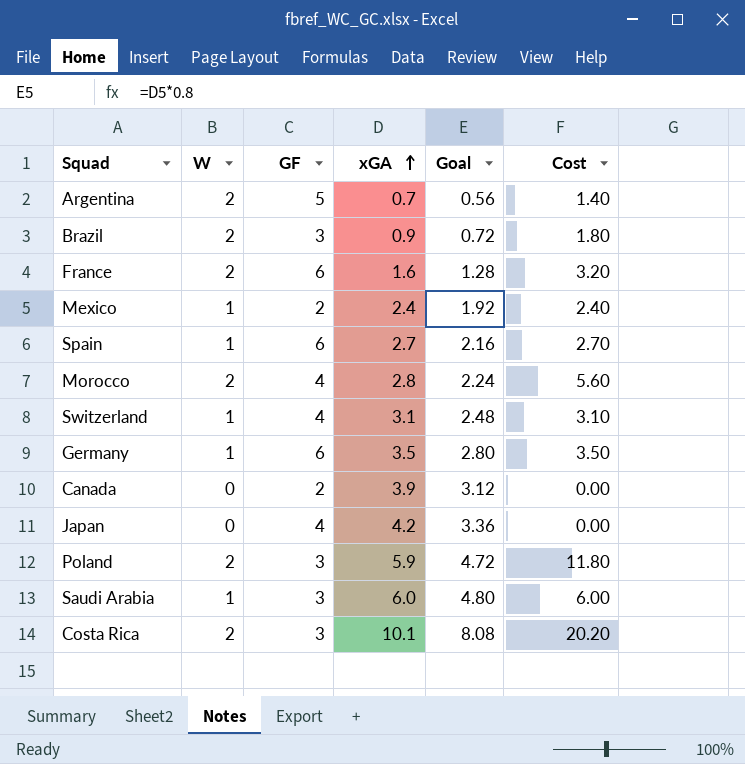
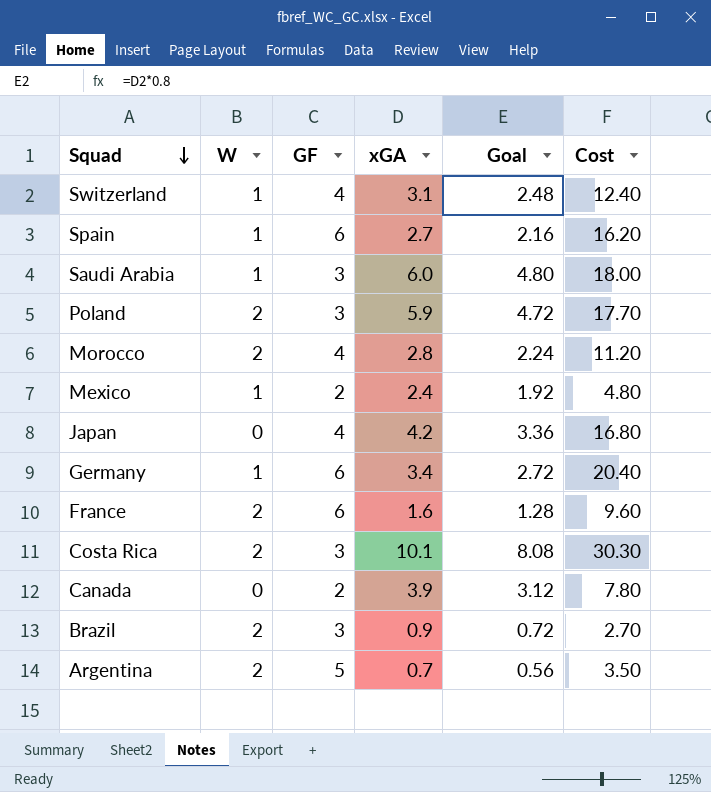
row order: xGA ascending -> Squad descending
column Cost | formula: [W] * [xGA] -> [GF] * [xGA]
Germany | xGA: 3.5 -> 3.4
Germany | Goal: 2.80 -> 2.72

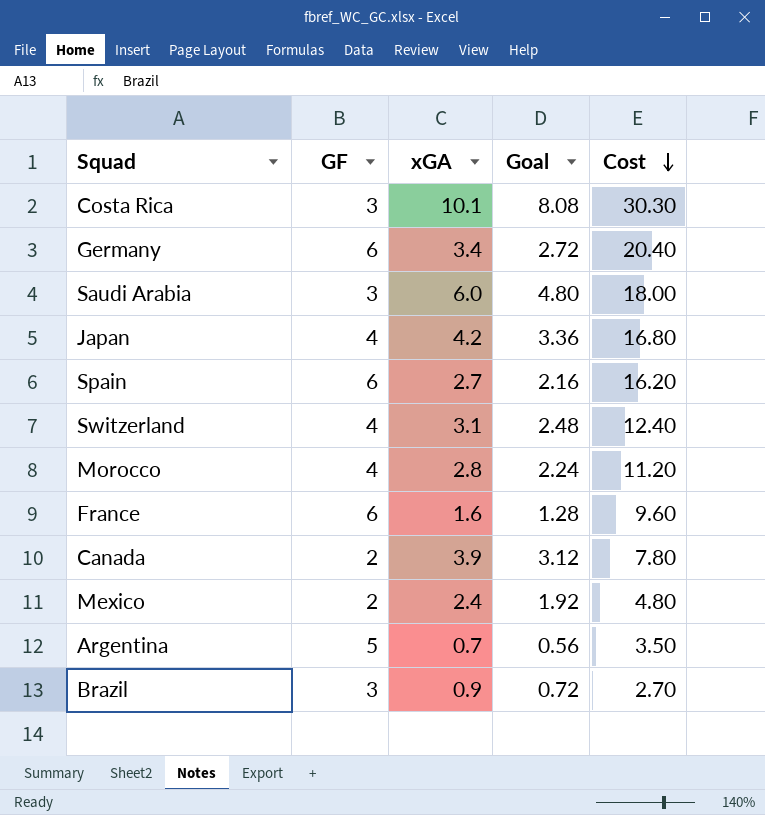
row order: Squad descending -> Cost descending
column W | position: 2 -> none
row Poland: 2 | 3 | 5.9 | 4.72 | 17.70 -> none

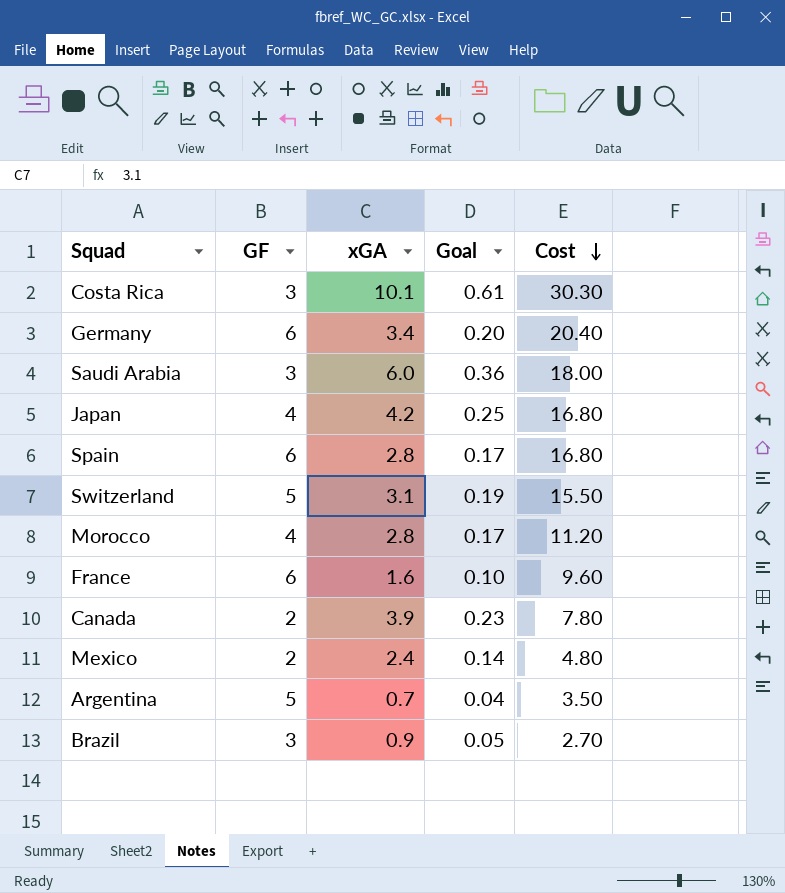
column Goal | formula: [xGA] * 0.8 -> [xGA] * 0.06
Spain | xGA: 2.7 -> 2.8
Spain | Cost: 16.20 -> 16.80
Switzerland | GF: 4 -> 5
Switzerland | Cost: 12.40 -> 15.50

